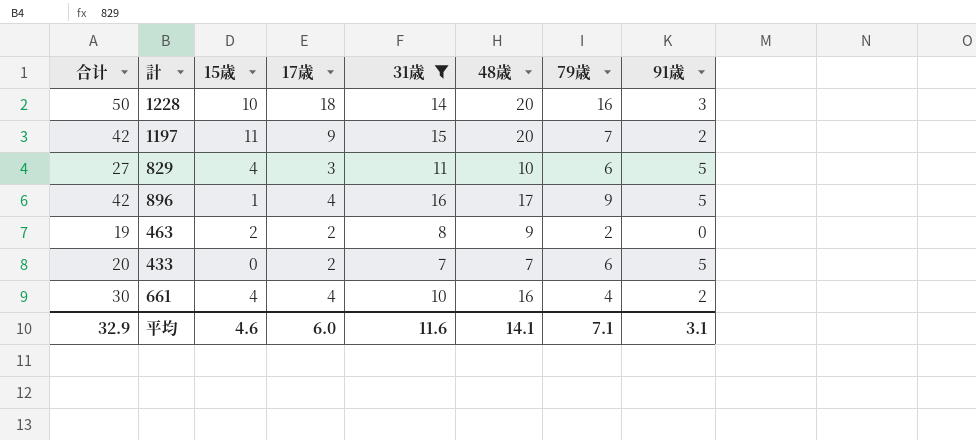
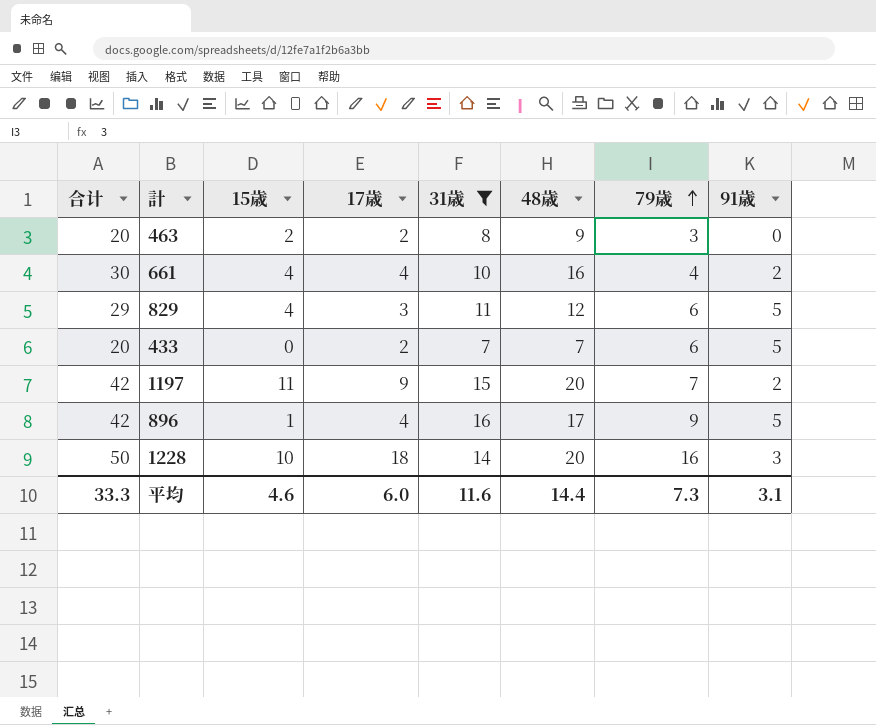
row order: none -> 79歳 ascending
463 | 合计: 19 -> 20
463 | 79歳: 2 -> 3
829 | 合计: 27 -> 29
829 | 48歳: 10 -> 12
平均 | 合计: 32.9 -> 33.3
平均 | 48歳: 14.1 -> 14.4
平均 | 79歳: 7.1 -> 7.3

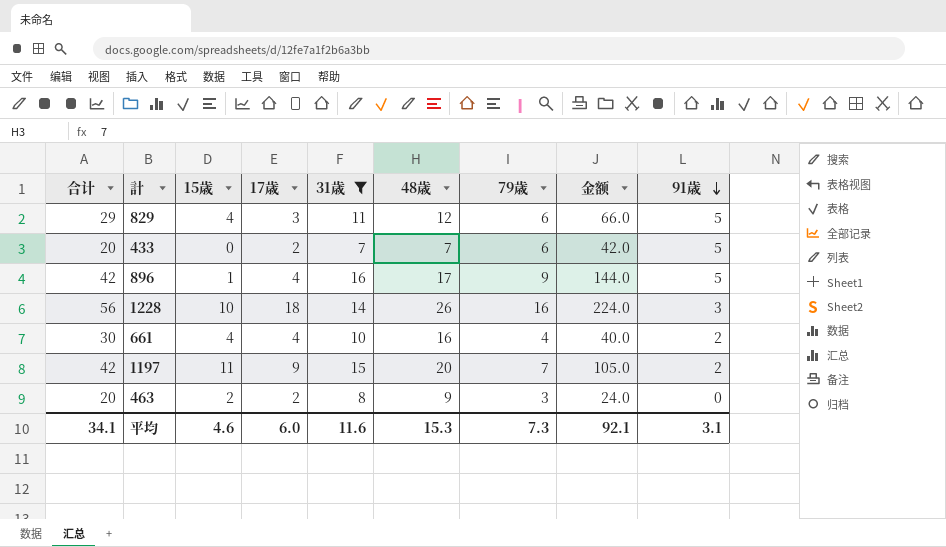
row order: 79歳 ascending -> 91歳 descending
column 金额 | formula: none -> [31歳] * [79歳]
1228 | 合计: 50 -> 56
1228 | 48歳: 20 -> 26
平均 | 合计: 33.3 -> 34.1
平均 | 48歳: 14.4 -> 15.3

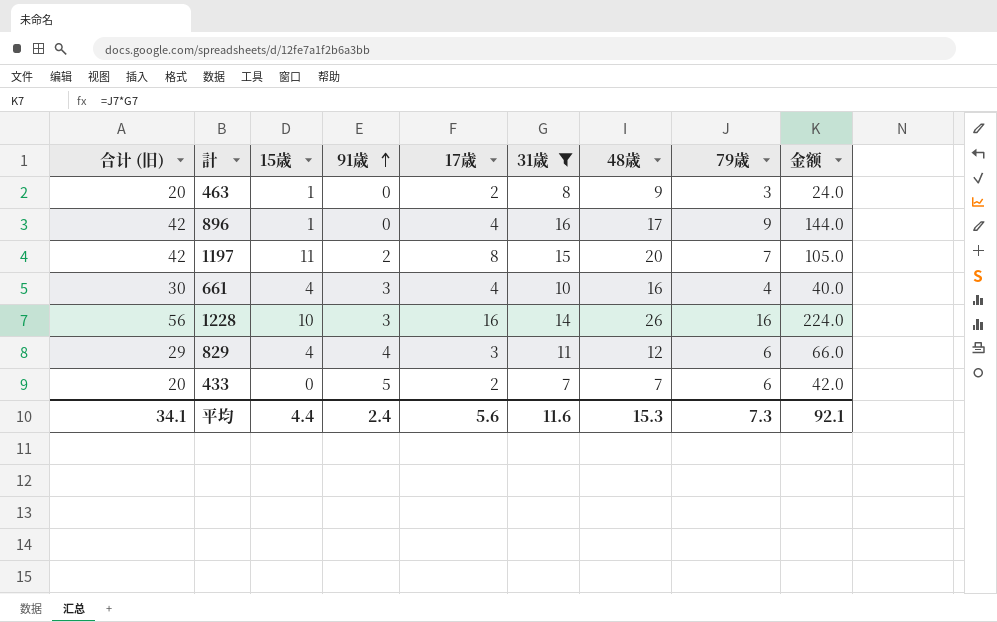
row order: 91歳 descending -> 91歳 ascending
column name: 合计 -> 合计 (旧)
column 91歳 | position: 9 -> 4
463 | 15歳: 2 -> 1
896 | 91歳: 5 -> 0
1197 | 17歳: 9 -> 8
661 | 91歳: 2 -> 3
1228 | 17歳: 18 -> 16
829 | 91歳: 5 -> 4
平均 | 15歳: 4.6 -> 4.4
平均 | 91歳: 3.1 -> 2.4
平均 | 17歳: 6.0 -> 5.6

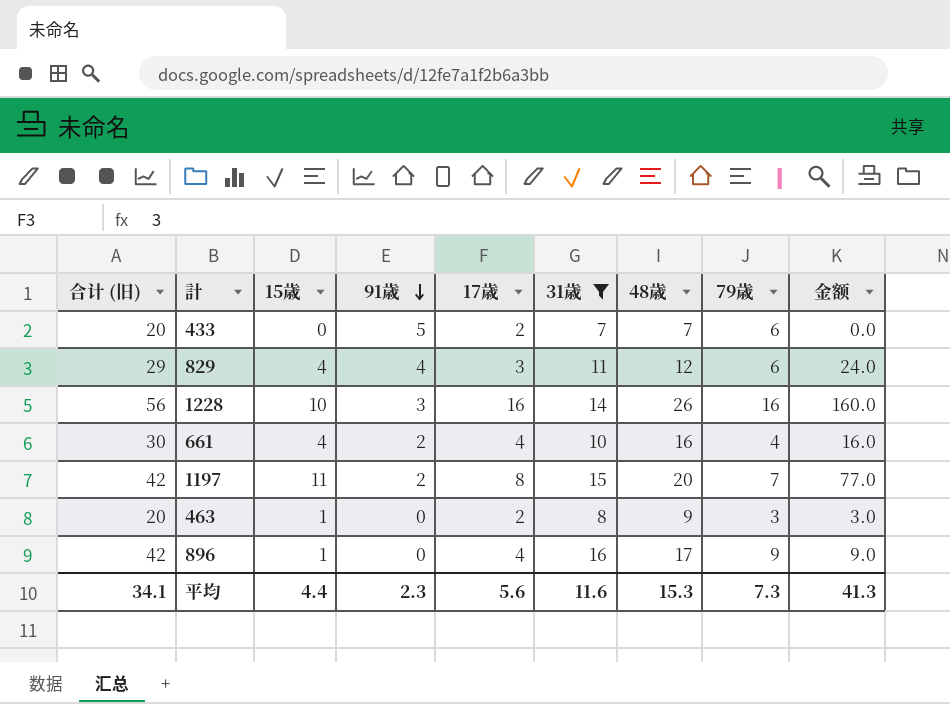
row order: 91歳 ascending -> 91歳 descending
column 金额 | formula: [31歳] * [79歳] -> [15歳] * [79歳]
661 | 91歳: 3 -> 2
平均 | 91歳: 2.4 -> 2.3
平均 | 金额: 92.1 -> 41.3

